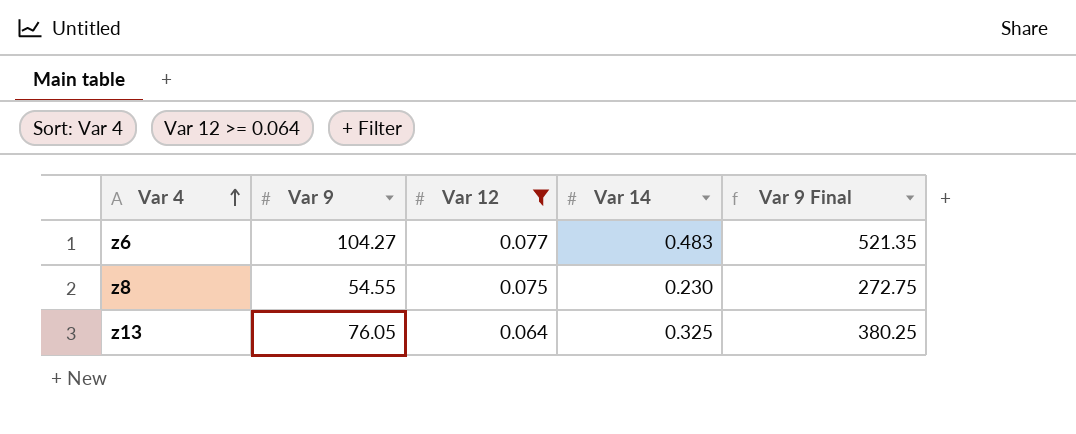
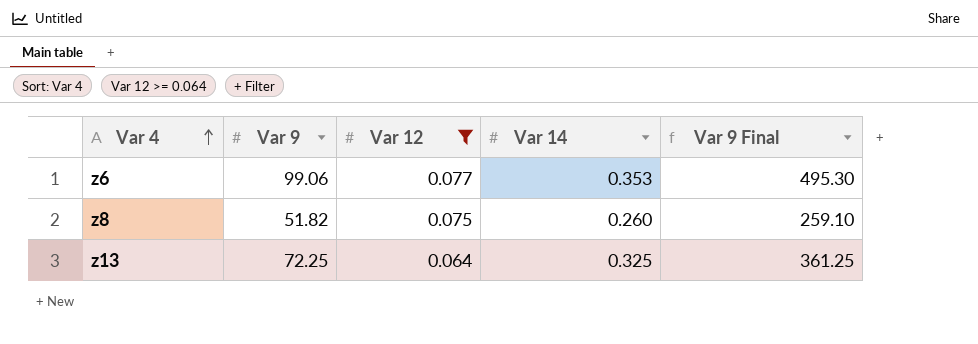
z6 | Var 9: 104.27 -> 99.06
z6 | Var 14: 0.483 -> 0.353
z6 | Var 9 Final: 521.35 -> 495.30
z8 | Var 9: 54.55 -> 51.82
z8 | Var 14: 0.230 -> 0.260
z8 | Var 9 Final: 272.75 -> 259.10
z13 | Var 9: 76.05 -> 72.25
z13 | Var 9 Final: 380.25 -> 361.25

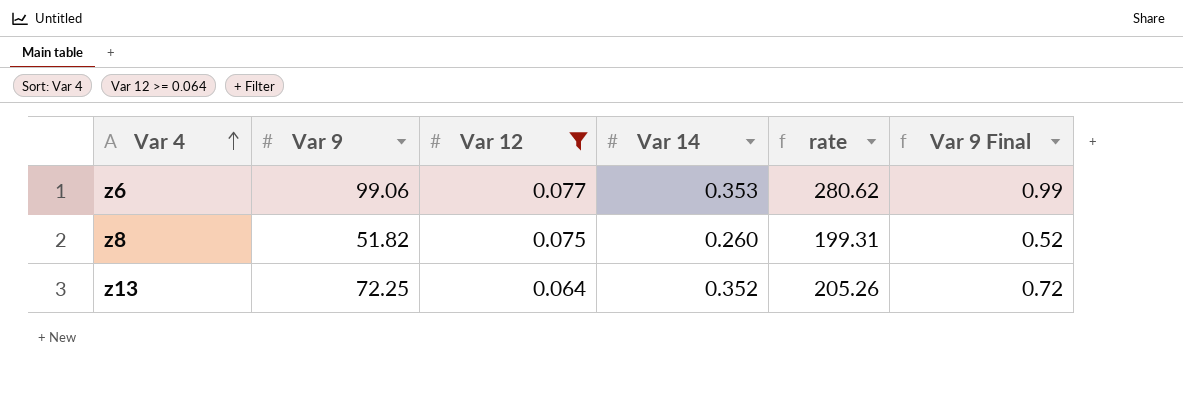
column rate | formula: none -> [Var 9] / [Var 14]
column Var 9 Final | formula: [Var 9] * 5 -> [Var 9] * 0.01
z13 | Var 14: 0.325 -> 0.352

